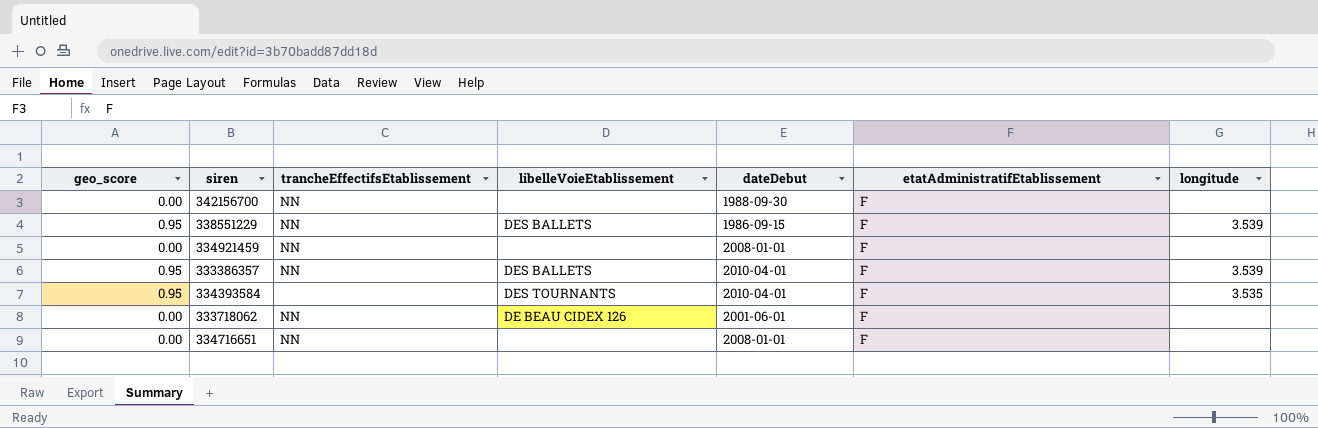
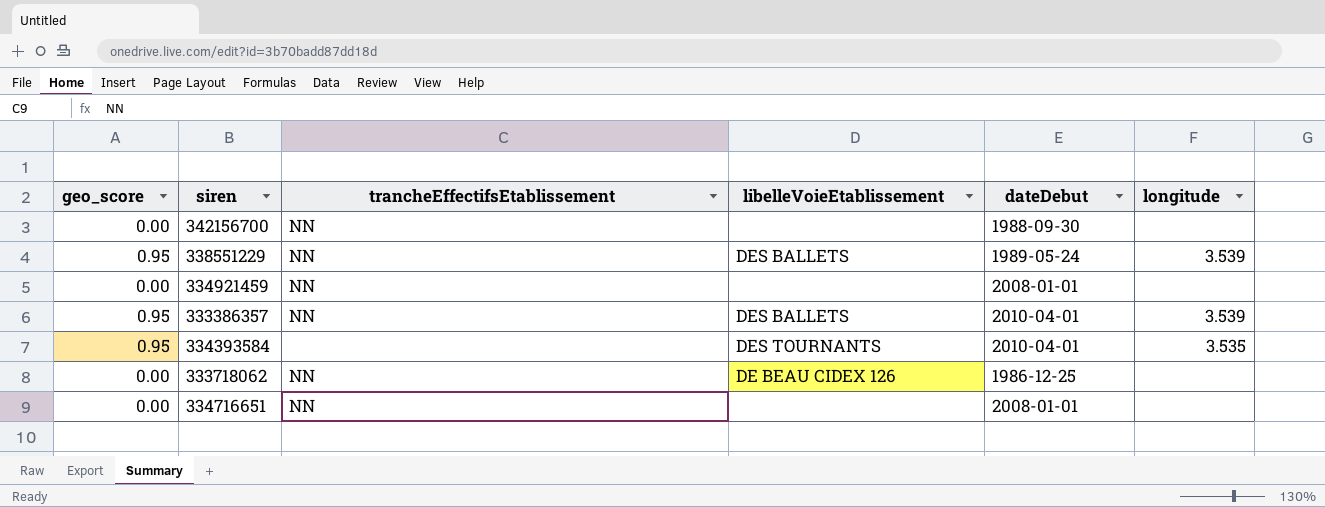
column etatAdministratifEtablissement | position: 6 -> none
338551229 | dateDebut: 1986-09-15 -> 1989-05-24
333718062 | dateDebut: 2001-06-01 -> 1986-12-25

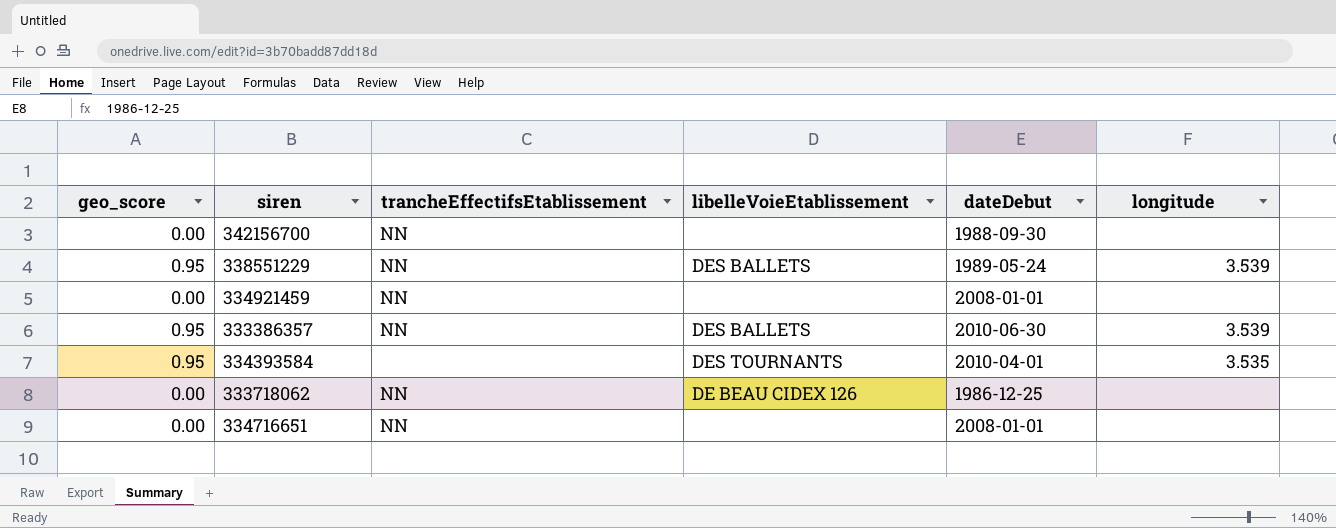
333386357 | dateDebut: 2010-04-01 -> 2010-06-30

